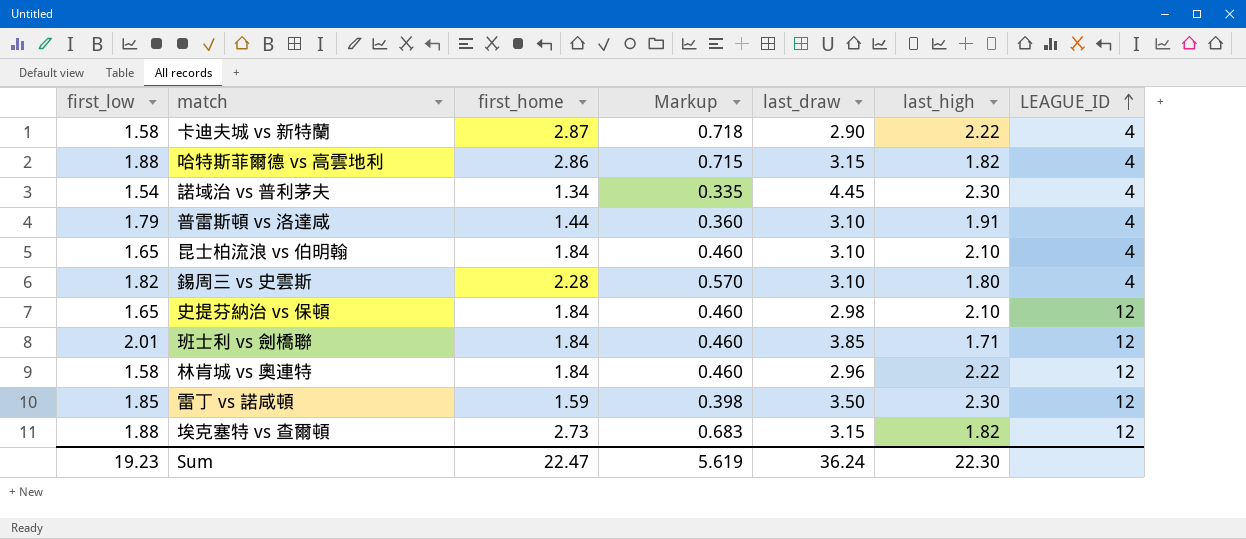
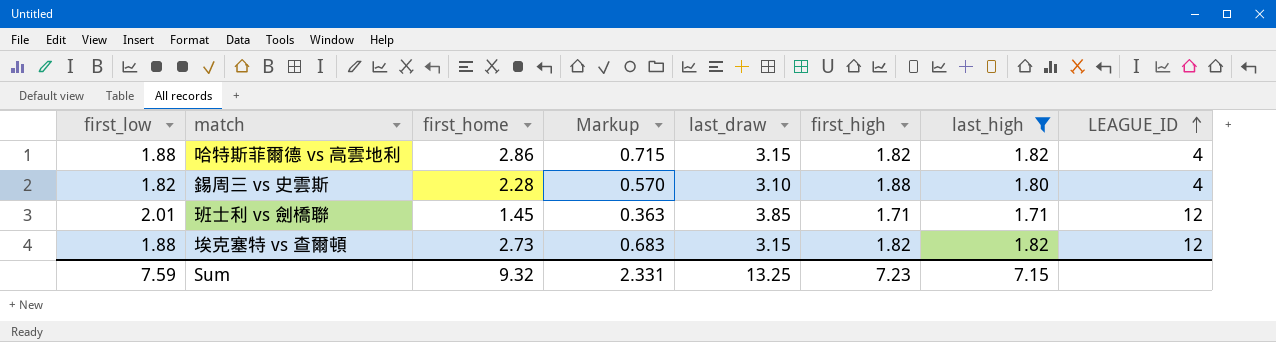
filter: none -> last_high <= 1.82
column first_high | position: none -> 6
班士利 vs 劍橋聯 | first_home: 1.84 -> 1.45
班士利 vs 劍橋聯 | Markup: 0.460 -> 0.363
Sum | first_low: 19.23 -> 7.59
Sum | first_home: 22.47 -> 9.32
Sum | Markup: 5.619 -> 2.331
Sum | last_draw: 36.24 -> 13.25
Sum | last_high: 22.30 -> 7.15

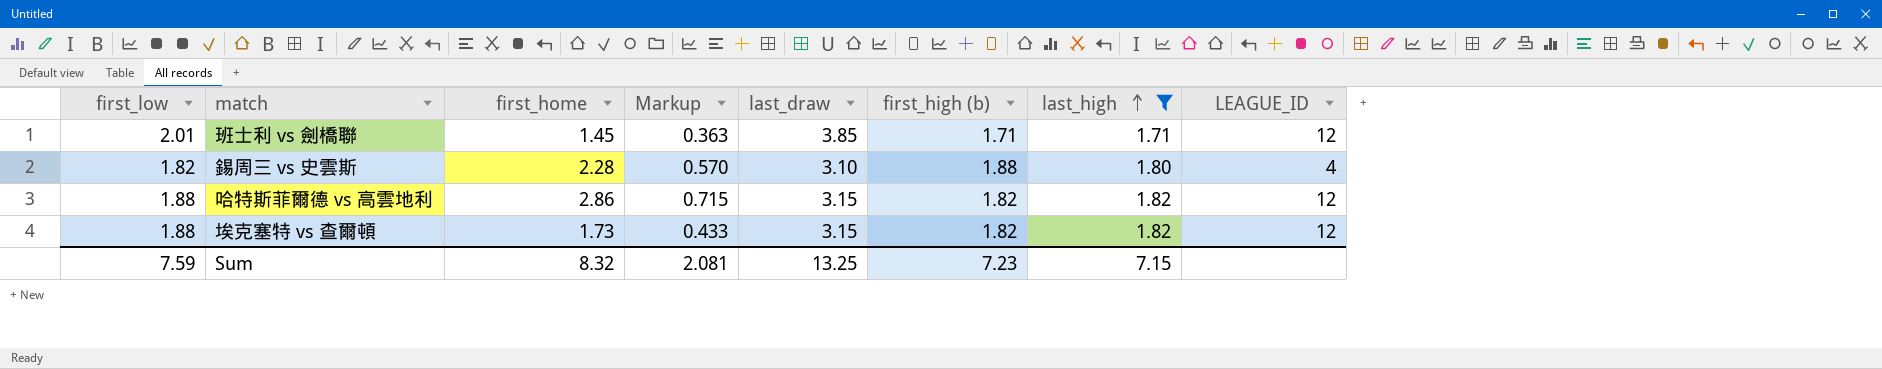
row order: LEAGUE_ID ascending -> last_high ascending
column name: first_high -> first_high (b)
哈特斯菲爾德 vs 高雲地利 | LEAGUE_ID: 4 -> 12
埃克塞特 vs 查爾頓 | first_home: 2.73 -> 1.73
埃克塞特 vs 查爾頓 | Markup: 0.683 -> 0.433
Sum | first_home: 9.32 -> 8.32
Sum | Markup: 2.331 -> 2.081

